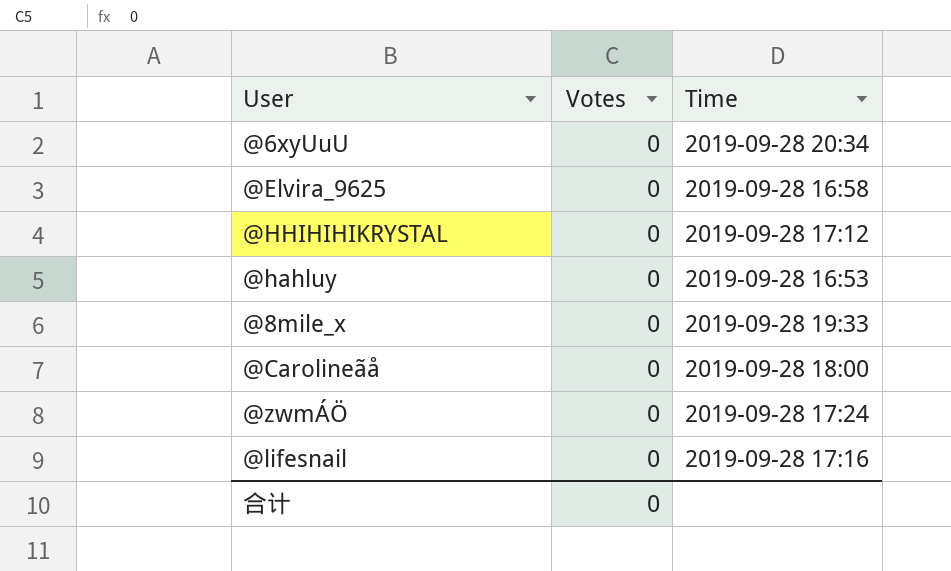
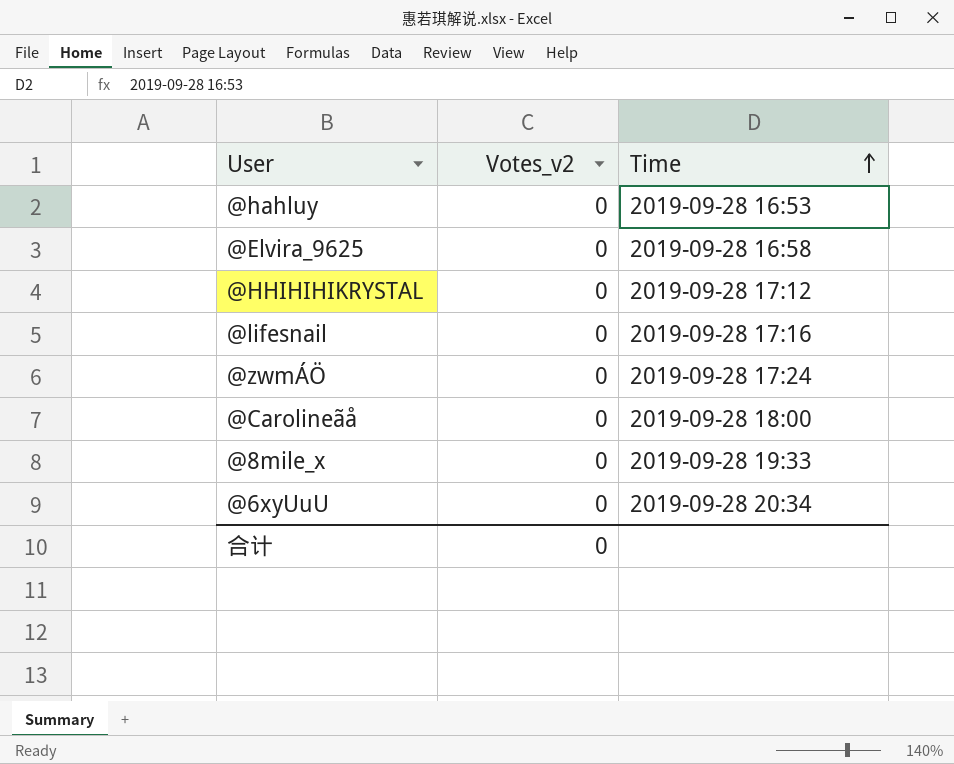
row order: none -> Time ascending
column name: Votes -> Votes_v2

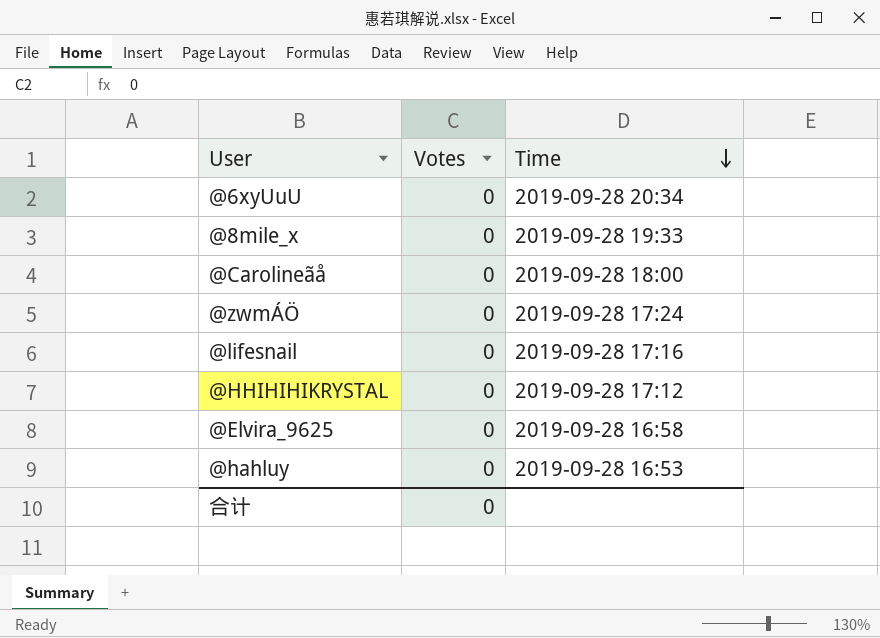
row order: Time ascending -> Time descending
column name: Votes_v2 -> Votes

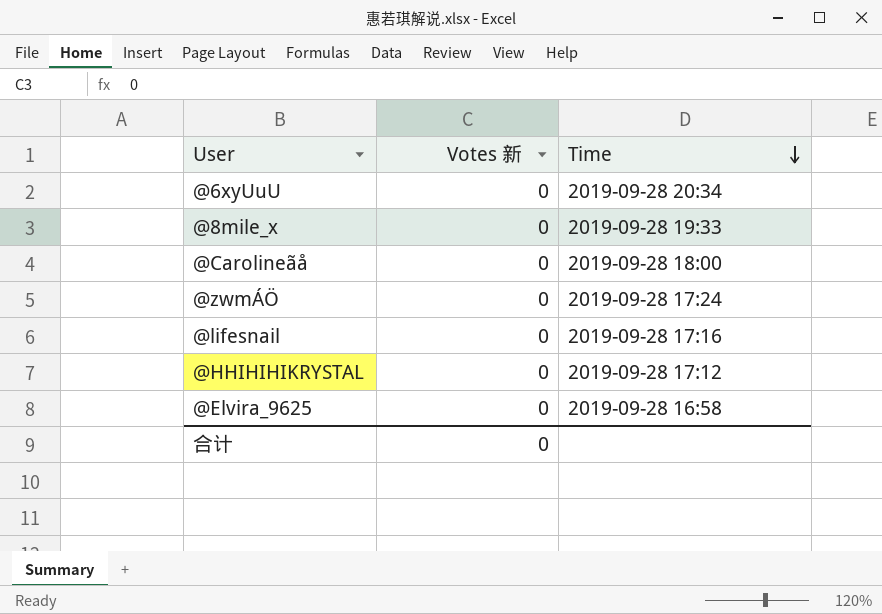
column name: Votes -> Votes 新
row @hahluy: 0 | 2019-09-28 16:53 -> none

